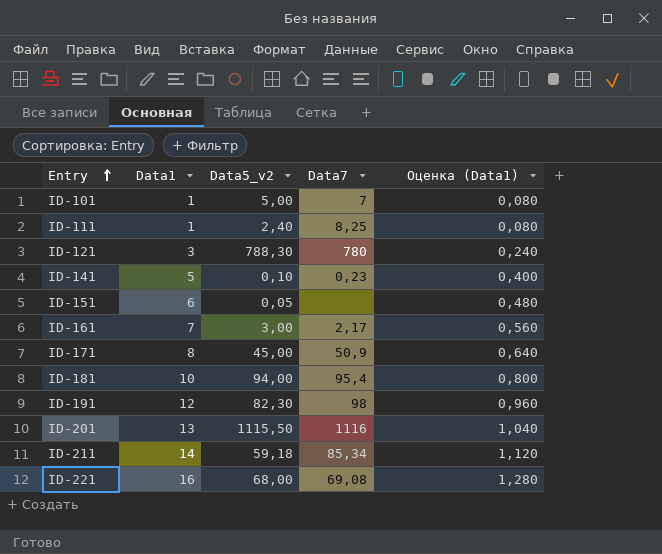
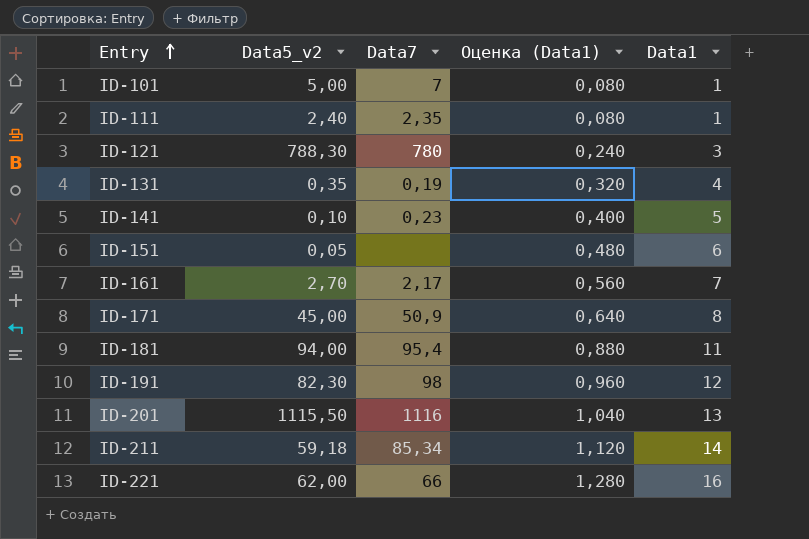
column Data1 | position: 2 -> 5
ID-111 | Data7: 8,25 -> 2,35
row ID-131: none -> 0,35 | 0,19 | 0,320 | 4
ID-161 | Data5_v2: 3,00 -> 2,70
ID-181 | Оценка (Data1): 0,800 -> 0,880
ID-181 | Data1: 10 -> 11
ID-221 | Data5_v2: 68,00 -> 62,00
ID-221 | Data7: 69,08 -> 66

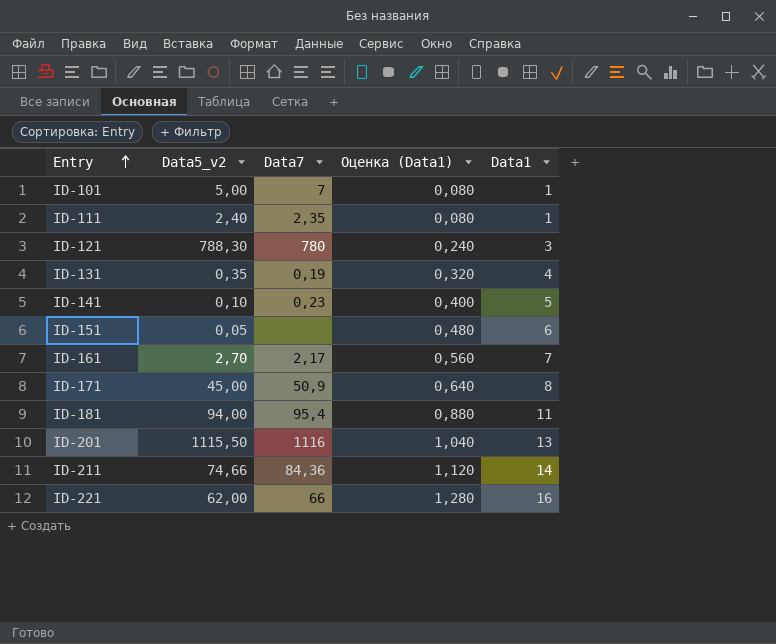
row ID-191: 82,30 | 98 | 0,960 | 12 -> none
ID-211 | Data5_v2: 59,18 -> 74,66
ID-211 | Data7: 85,34 -> 84,36

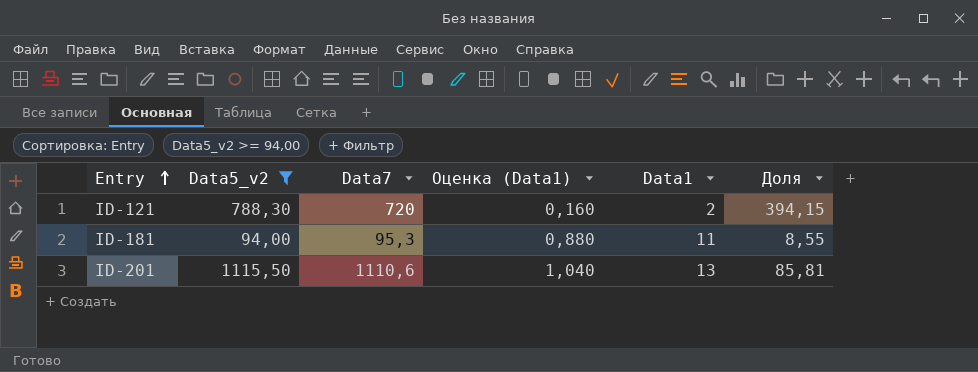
filter: none -> Data5_v2 >= 94,00
column Доля | formula: none -> [Data5_v2] / [Data1]
ID-121 | Data7: 780 -> 720
ID-121 | Оценка (Data1): 0,240 -> 0,160
ID-121 | Data1: 3 -> 2
ID-181 | Data7: 95,4 -> 95,3
ID-201 | Data7: 1116 -> 1110,6

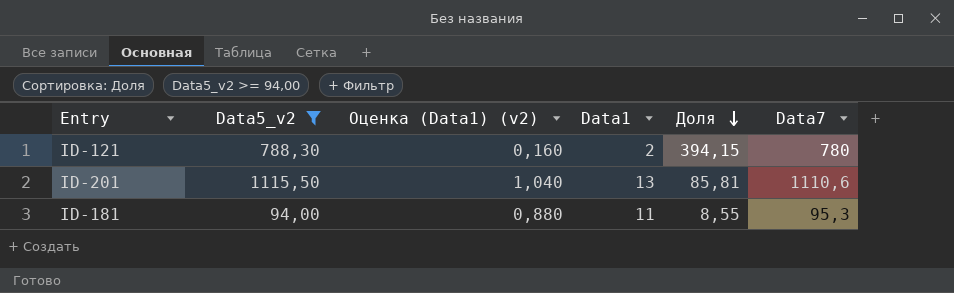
row order: Entry ascending -> Доля descending
column name: Оценка (Data1) -> Оценка (Data1) (v2)
column Data7 | position: 3 -> 6
ID-121 | Data7: 720 -> 780

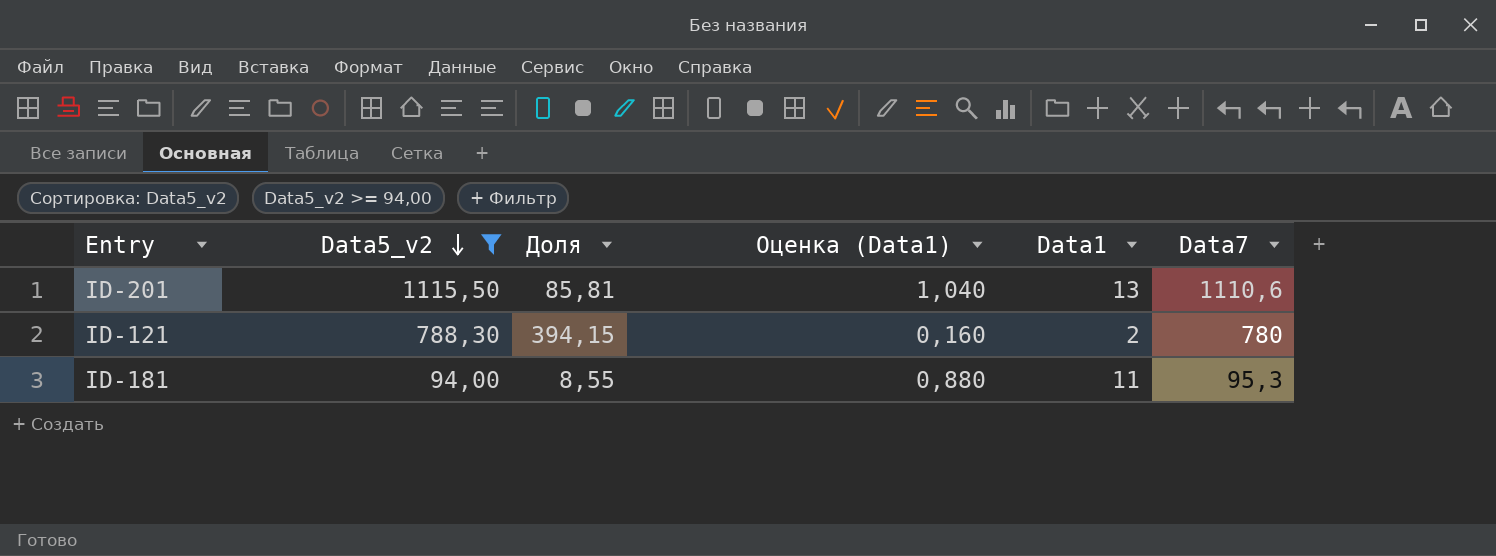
row order: Доля descending -> Data5_v2 descending
column Доля | position: 5 -> 3
column name: Оценка (Data1) (v2) -> Оценка (Data1)

